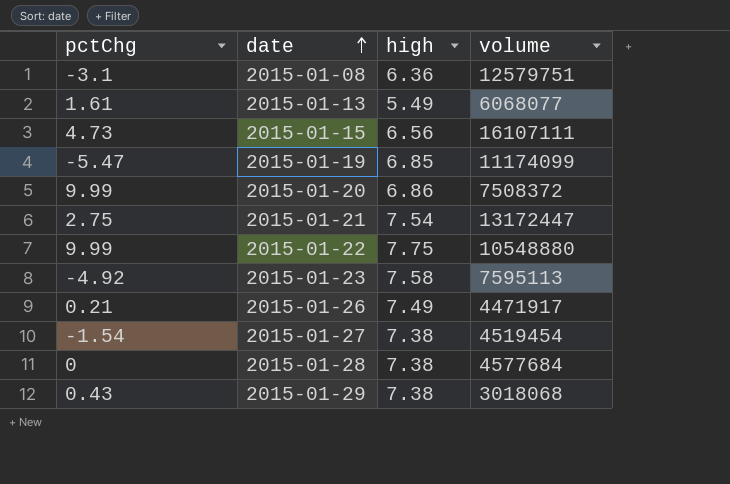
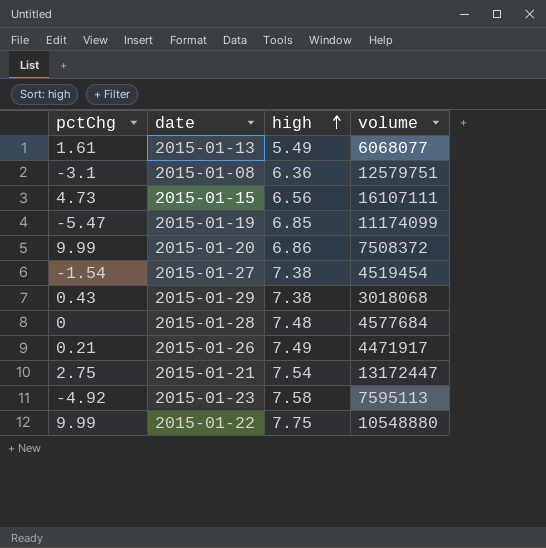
row order: date ascending -> high ascending
2015-01-28 | high: 7.38 -> 7.48

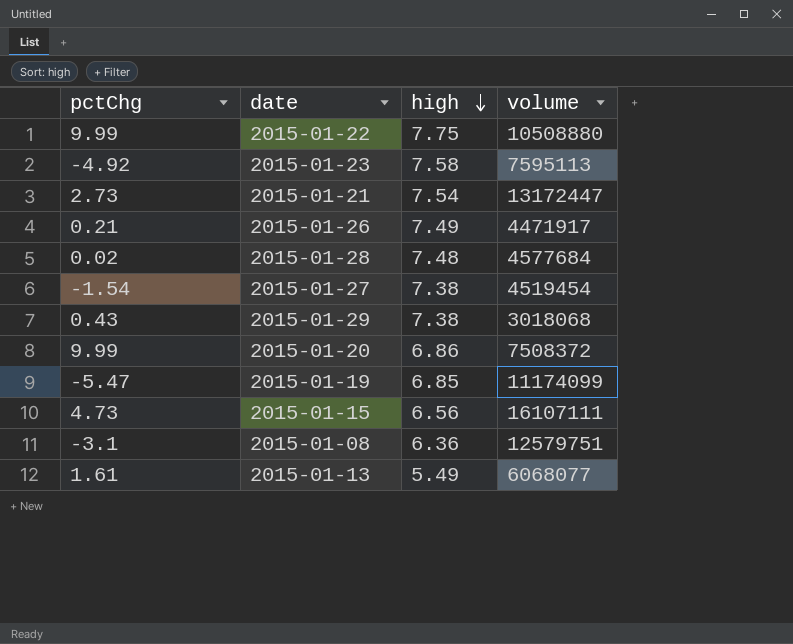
row order: high ascending -> high descending
2015-01-22 | volume: 10548880 -> 10508880
2015-01-21 | pctChg: 2.75 -> 2.73
2015-01-28 | pctChg: 0 -> 0.02

